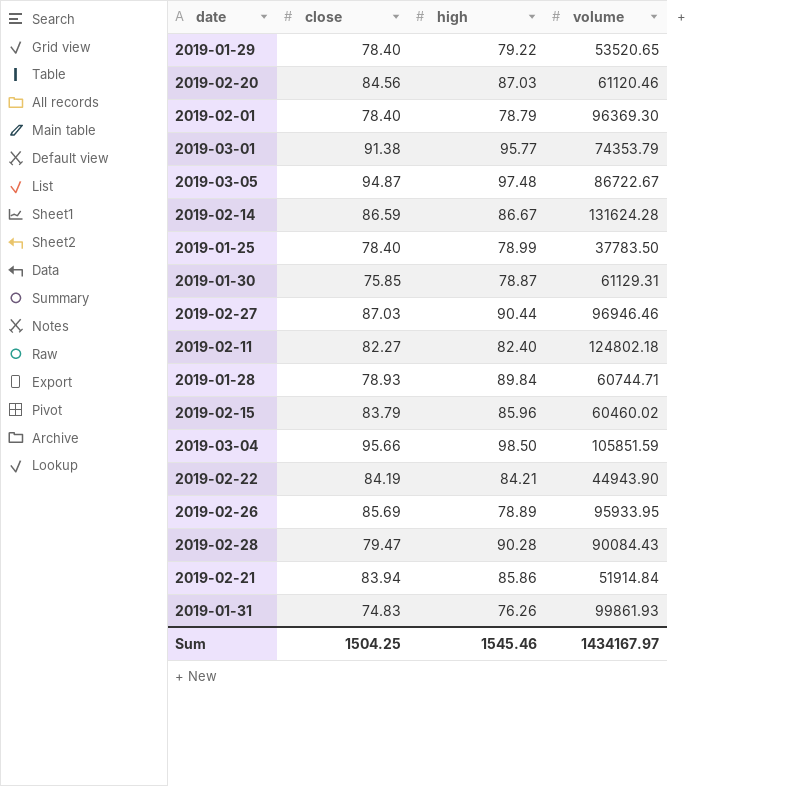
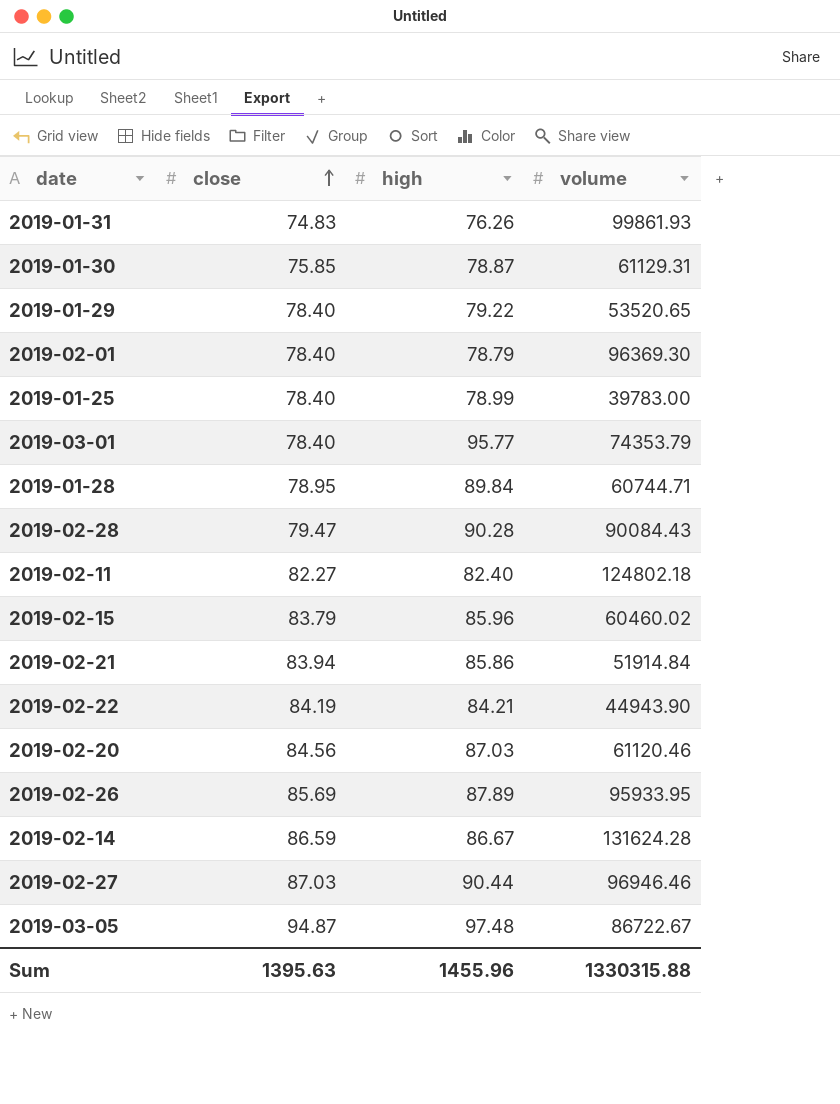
row order: none -> close ascending
row 2019-03-04: 95.66 | 98.50 | 105851.59 -> none
2019-01-25 | volume: 37783.50 -> 39783.00
2019-03-01 | close: 91.38 -> 78.40
2019-01-28 | close: 78.93 -> 78.95
2019-02-26 | high: 78.89 -> 87.89
Sum | close: 1504.25 -> 1395.63
Sum | high: 1545.46 -> 1455.96
Sum | volume: 1434167.97 -> 1330315.88

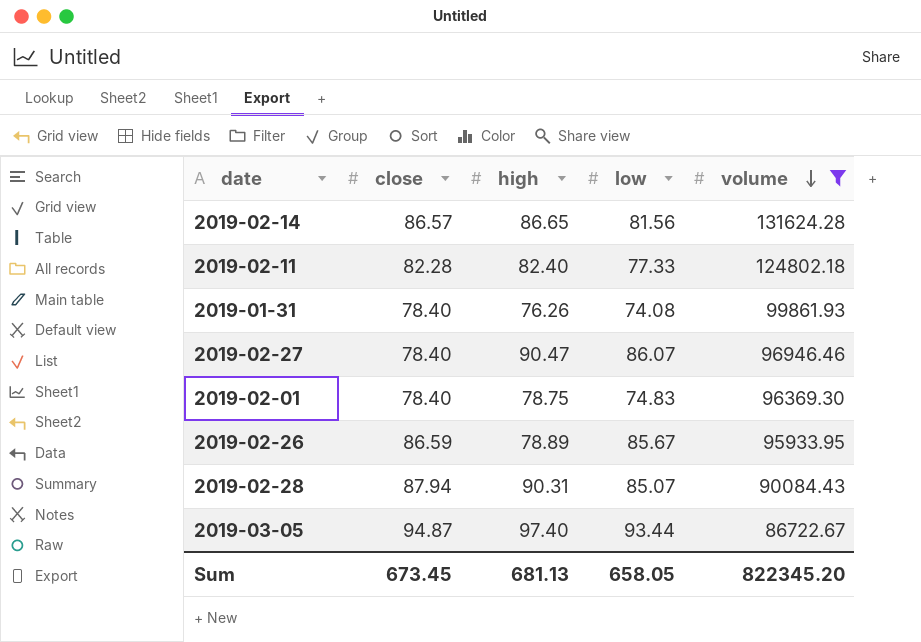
filter: none -> volume >= 86722.67
row order: close ascending -> volume descending
column low | position: none -> 4
2019-02-14 | close: 86.59 -> 86.57
2019-02-14 | high: 86.67 -> 86.65
2019-02-11 | close: 82.27 -> 82.28
2019-01-31 | close: 74.83 -> 78.40
2019-02-27 | close: 87.03 -> 78.40
2019-02-27 | high: 90.44 -> 90.47
2019-02-01 | high: 78.79 -> 78.75
2019-02-26 | close: 85.69 -> 86.59
2019-02-26 | high: 87.89 -> 78.89
2019-02-28 | close: 79.47 -> 87.94
2019-02-28 | high: 90.28 -> 90.31
2019-03-05 | high: 97.48 -> 97.40
Sum | close: 1395.63 -> 673.45
Sum | high: 1455.96 -> 681.13
Sum | volume: 1330315.88 -> 822345.20

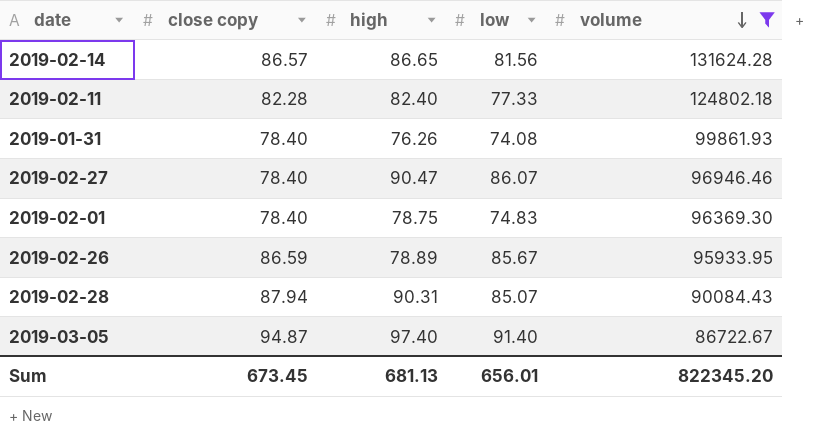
column name: close -> close copy
2019-03-05 | low: 93.44 -> 91.40
Sum | low: 658.05 -> 656.01

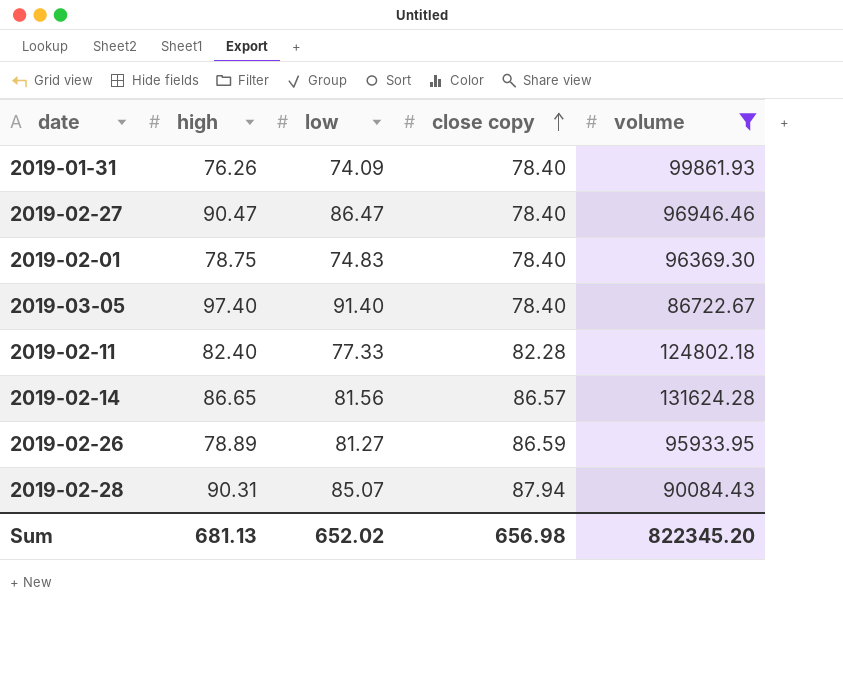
row order: volume descending -> close copy ascending
column close copy | position: 2 -> 4
2019-01-31 | low: 74.08 -> 74.09
2019-02-27 | low: 86.07 -> 86.47
2019-03-05 | close copy: 94.87 -> 78.40
2019-02-26 | low: 85.67 -> 81.27
Sum | low: 656.01 -> 652.02
Sum | close copy: 673.45 -> 656.98

